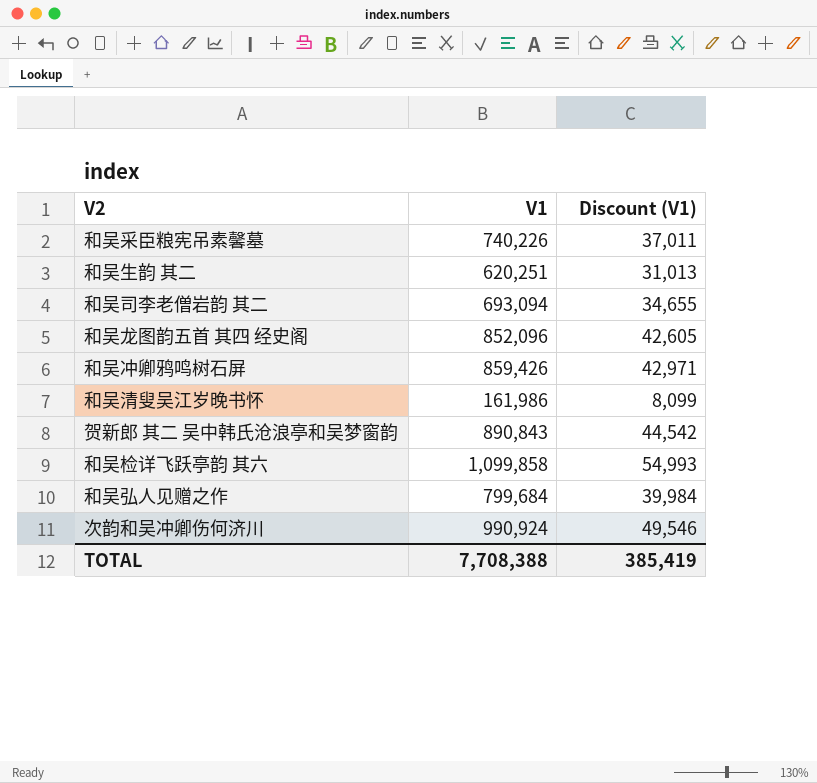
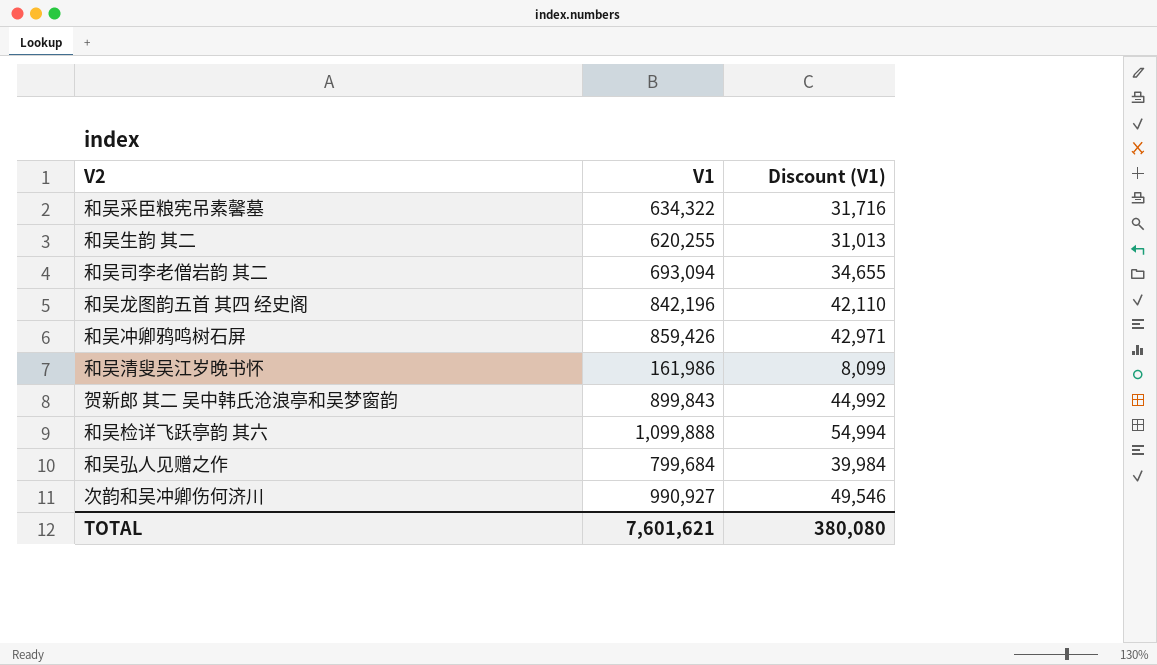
和吴采臣粮宪吊素馨墓 | V1: 740,226 -> 634,322
和吴采臣粮宪吊素馨墓 | Discount (V1): 37,011 -> 31,716
和吴生韵 其二 | V1: 620,251 -> 620,255
和吴龙图韵五首 其四 经史阁 | V1: 852,096 -> 842,196
和吴龙图韵五首 其四 经史阁 | Discount (V1): 42,605 -> 42,110
贺新郎 其二 吴中韩氏沧浪亭和吴梦窗韵 | V1: 890,843 -> 899,843
贺新郎 其二 吴中韩氏沧浪亭和吴梦窗韵 | Discount (V1): 44,542 -> 44,992
和吴检详飞跃亭韵 其六 | V1: 1,099,858 -> 1,099,888
和吴检详飞跃亭韵 其六 | Discount (V1): 54,993 -> 54,994
次韵和吴冲卿伤何济川 | V1: 990,924 -> 990,927
TOTAL | V1: 7,708,388 -> 7,601,621
TOTAL | Discount (V1): 385,419 -> 380,080

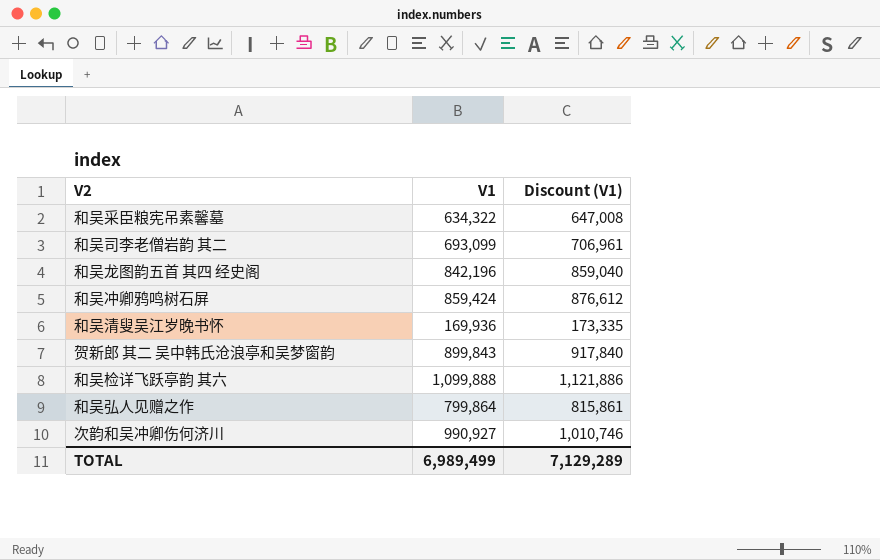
column Discount (V1) | formula: [V1] * 0.05 -> [V1] * 1.02
row 和吴生韵 其二: 620,255 | 31,013 -> none
和吴司李老僧岩韵 其二 | V1: 693,094 -> 693,099
和吴冲卿鸦鸣树石屏 | V1: 859,426 -> 859,424
和吴清叟吴江岁晚书怀 | V1: 161,986 -> 169,936
和吴弘人见赠之作 | V1: 799,684 -> 799,864
TOTAL | V1: 7,601,621 -> 6,989,499
TOTAL | Discount (V1): 380,080 -> 7,129,289

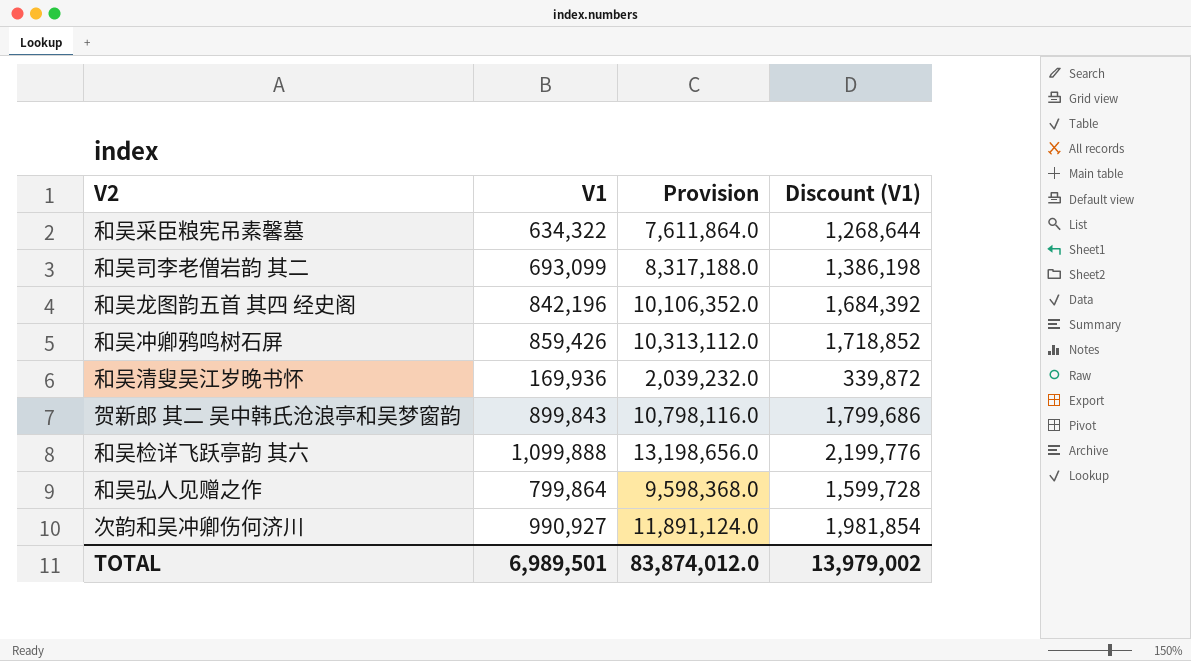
column Provision | formula: none -> [V1] * 12
column Discount (V1) | formula: [V1] * 1.02 -> [V1] * 2
和吴冲卿鸦鸣树石屏 | V1: 859,424 -> 859,426
TOTAL | V1: 6,989,499 -> 6,989,501
TOTAL | Discount (V1): 7,129,289 -> 13,979,002

